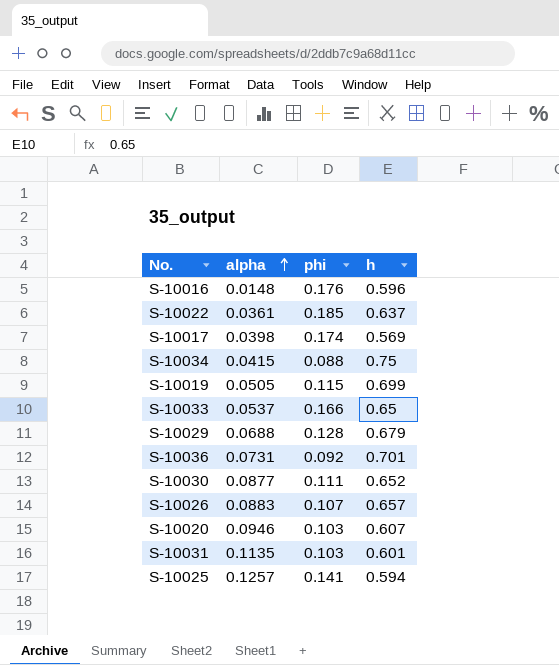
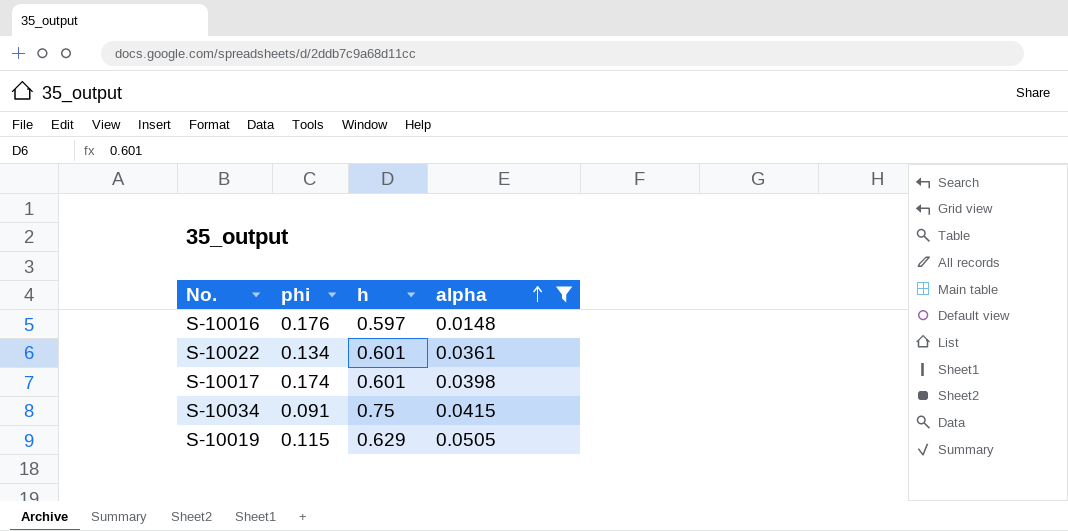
filter: none -> alpha <= 0.0505
column alpha | position: 2 -> 4
S-10016 | h: 0.596 -> 0.597
S-10022 | phi: 0.185 -> 0.134
S-10022 | h: 0.637 -> 0.601
S-10017 | h: 0.569 -> 0.601
S-10034 | phi: 0.088 -> 0.091
S-10019 | h: 0.699 -> 0.629

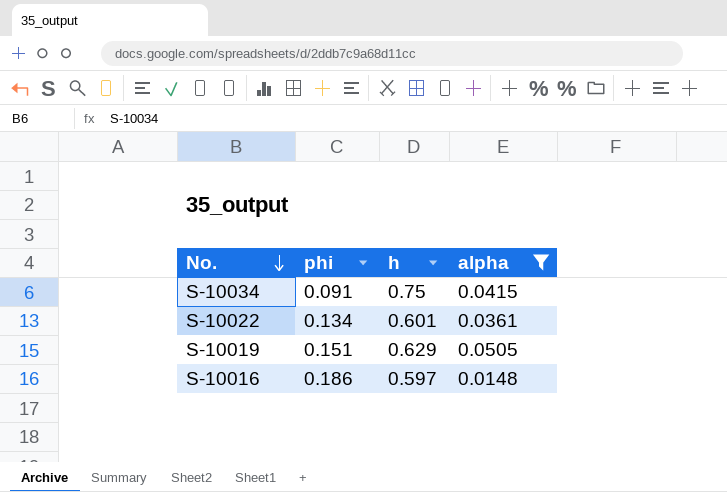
row order: alpha ascending -> No. descending
row S-10017: 0.174 | 0.601 | 0.0398 -> none
S-10019 | phi: 0.115 -> 0.151
S-10016 | phi: 0.176 -> 0.186

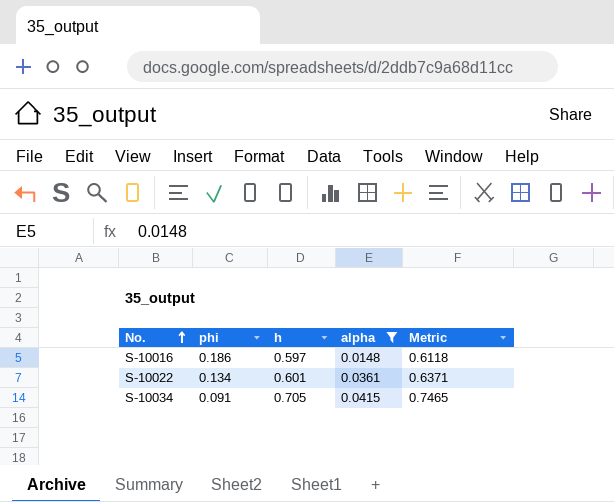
row order: No. descending -> No. ascending
column Metric | formula: none -> [h] + [alpha]
row S-10019: 0.151 | 0.629 | 0.0505 -> none
S-10034 | h: 0.75 -> 0.705

